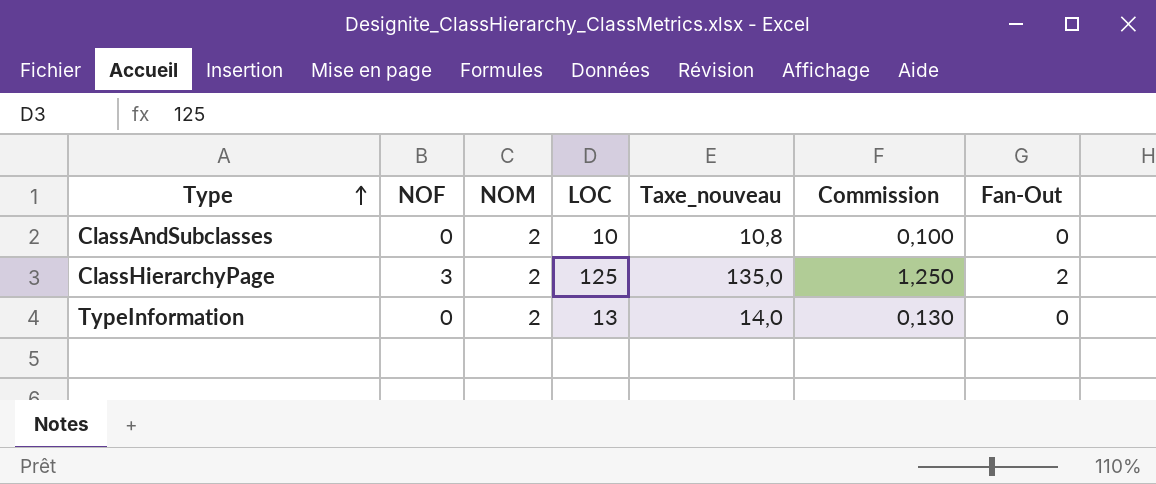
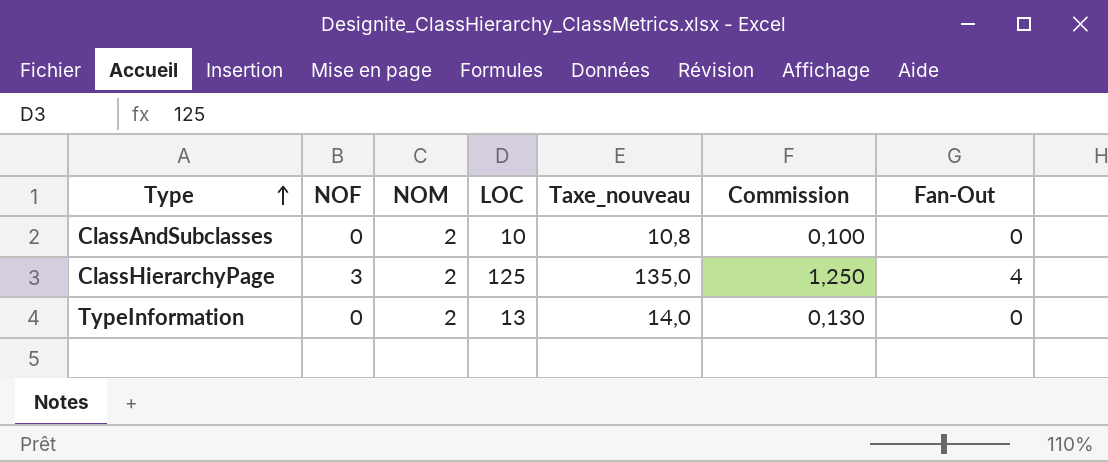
ClassHierarchyPage | Fan-Out: 2 -> 4

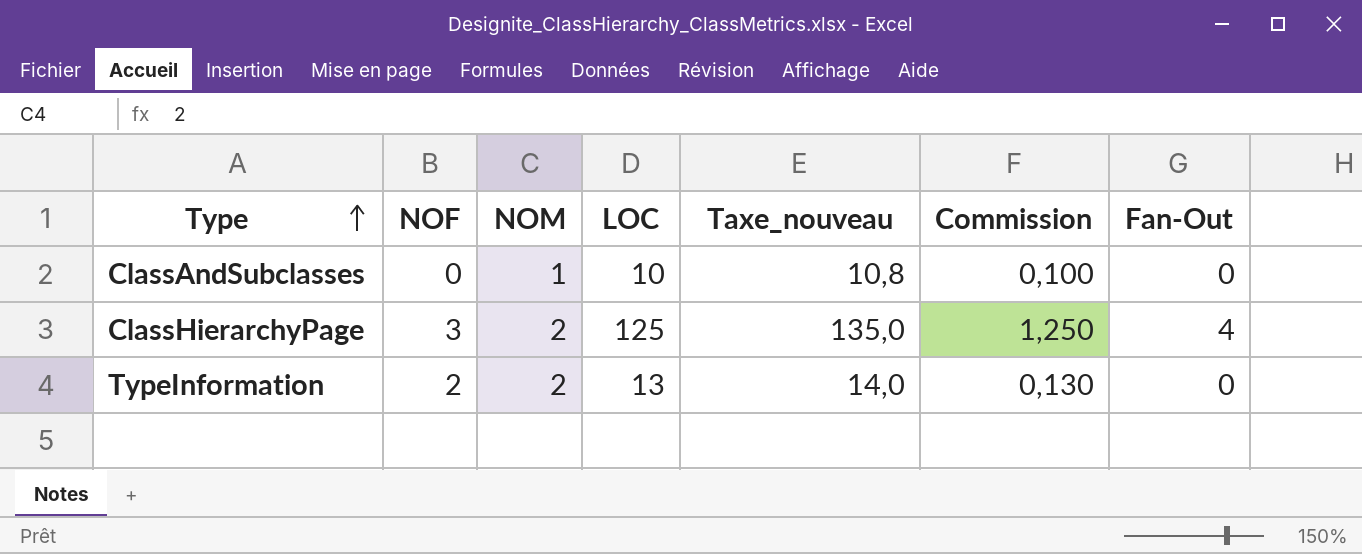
ClassAndSubclasses | NOM: 2 -> 1
TypeInformation | NOF: 0 -> 2

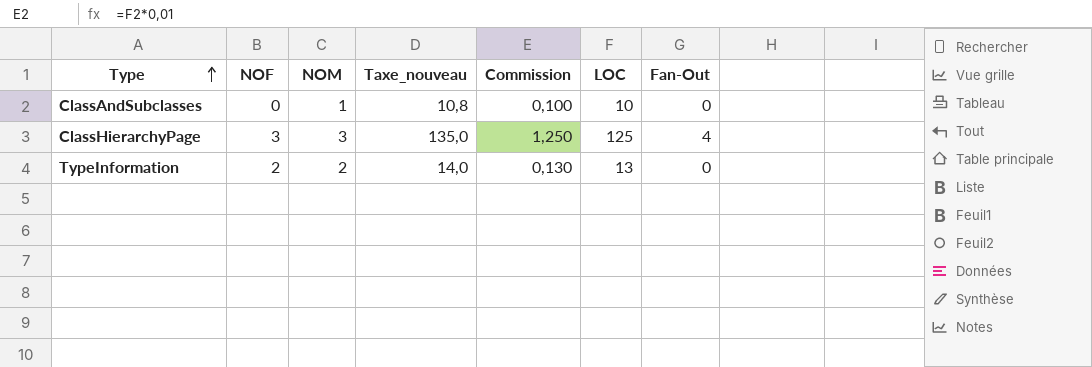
column LOC | position: 4 -> 6
ClassHierarchyPage | NOM: 2 -> 3

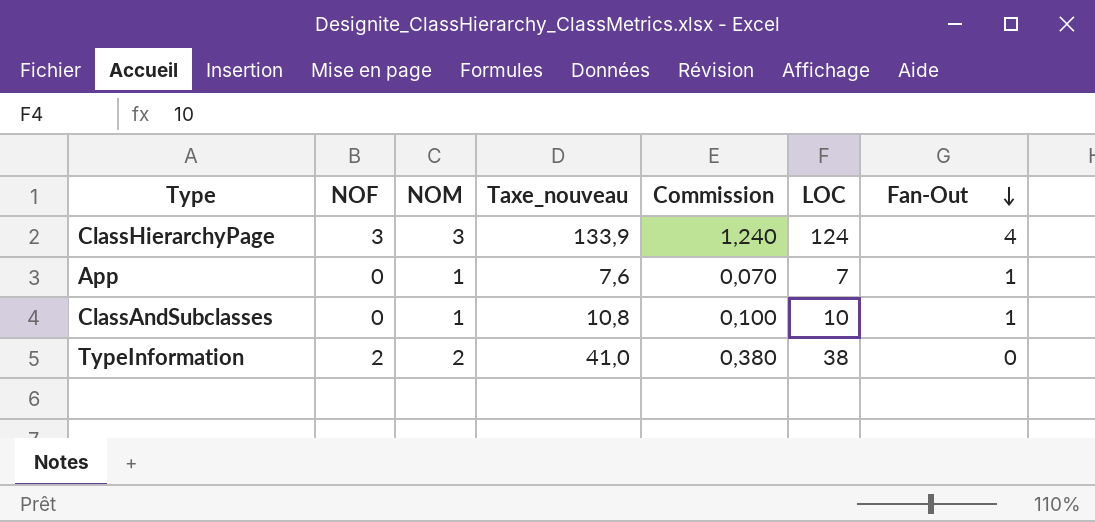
row order: Type ascending -> Fan-Out descending
ClassHierarchyPage | Taxe_nouveau: 135,0 -> 133,9
ClassHierarchyPage | Commission: 1,250 -> 1,240
ClassHierarchyPage | LOC: 125 -> 124
row App: none -> 0 | 1 | 7,6 | 0,070 | 7 | 1
ClassAndSubclasses | Fan-Out: 0 -> 1
TypeInformation | Taxe_nouveau: 14,0 -> 41,0
TypeInformation | Commission: 0,130 -> 0,380
TypeInformation | LOC: 13 -> 38

